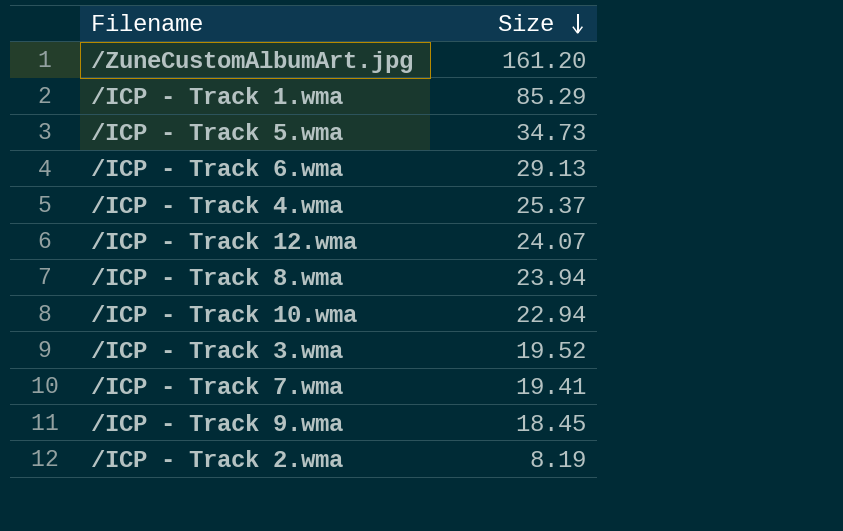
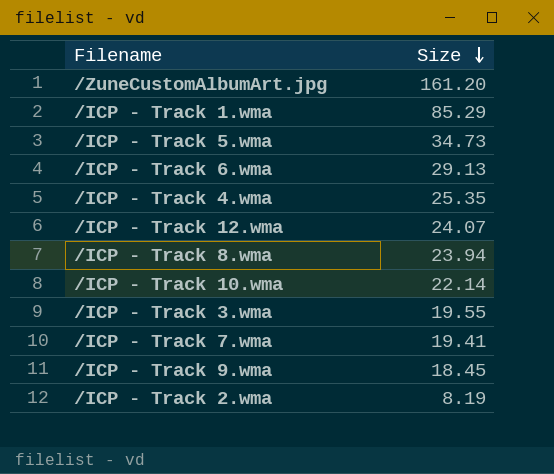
/ICP - Track 4.wma | Size: 25.37 -> 25.35
/ICP - Track 10.wma | Size: 22.94 -> 22.14
/ICP - Track 3.wma | Size: 19.52 -> 19.55

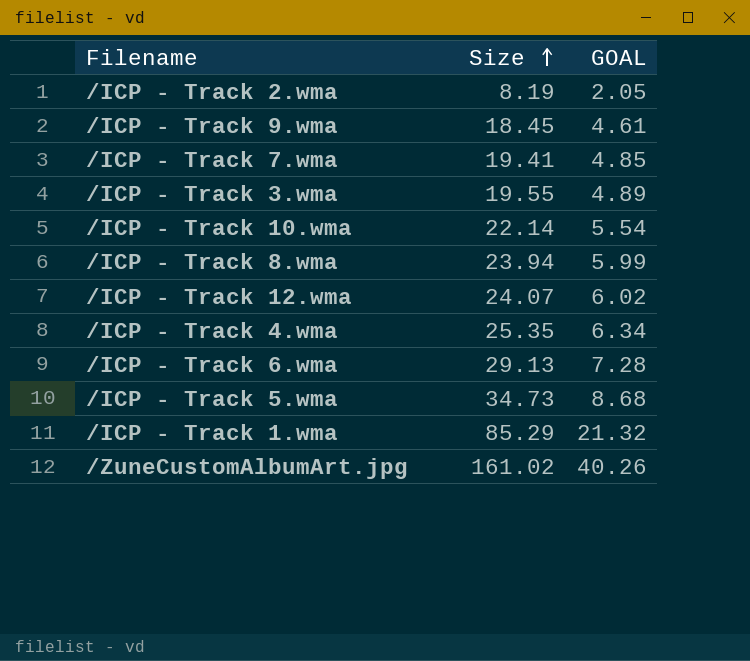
row order: Size descending -> Size ascending
column GOAL | formula: none -> [Size] * 0.25
/ZuneCustomAlbumArt.jpg | Size: 161.20 -> 161.02

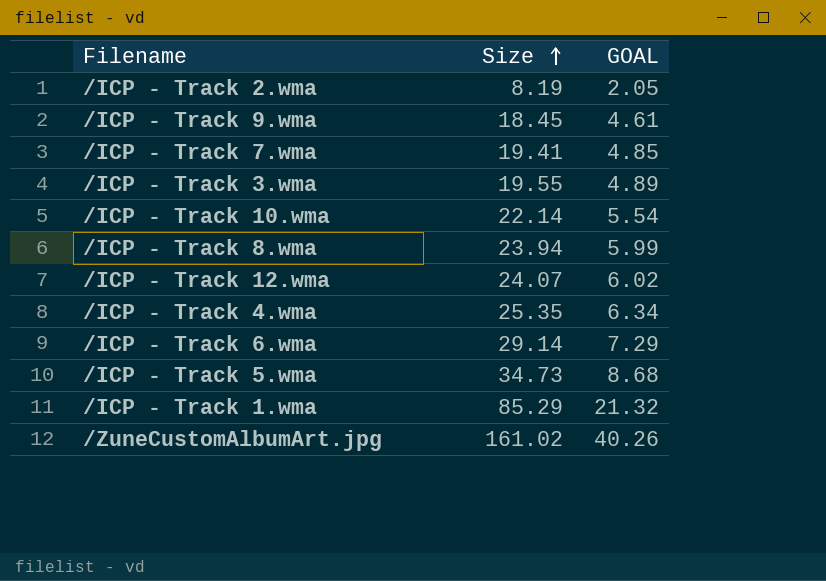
/ICP - Track 6.wma | Size: 29.13 -> 29.14
/ICP - Track 6.wma | GOAL: 7.28 -> 7.29

